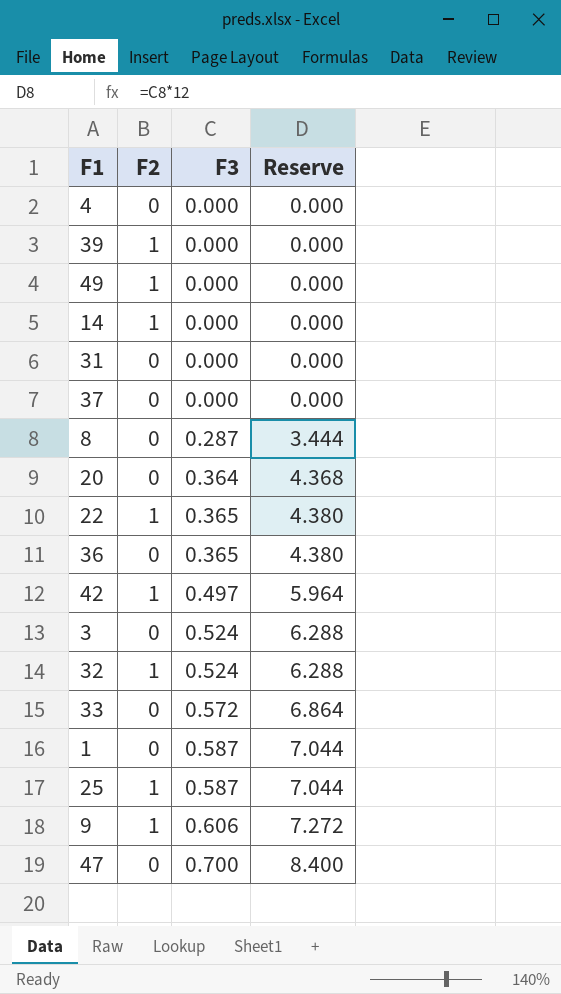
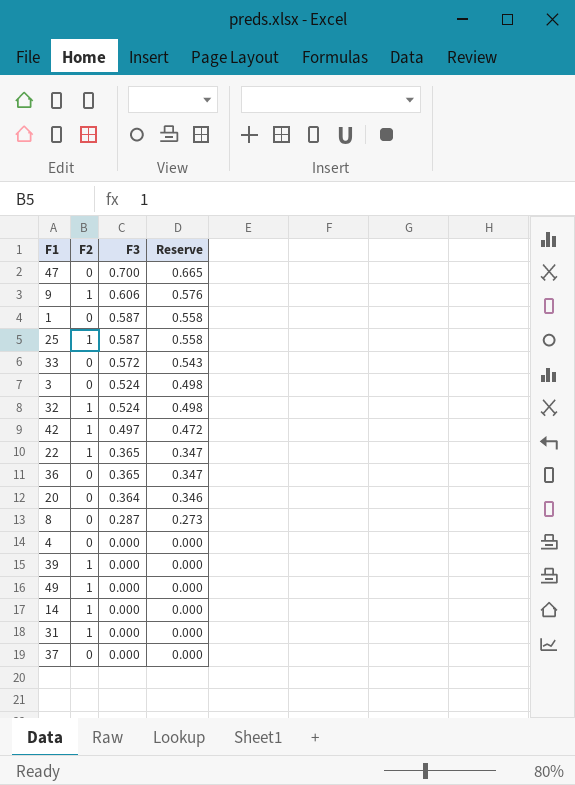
row order: F3 ascending -> F3 descending
column Reserve | formula: [F3] * 12 -> [F3] * 0.95
31 | F2: 0 -> 1

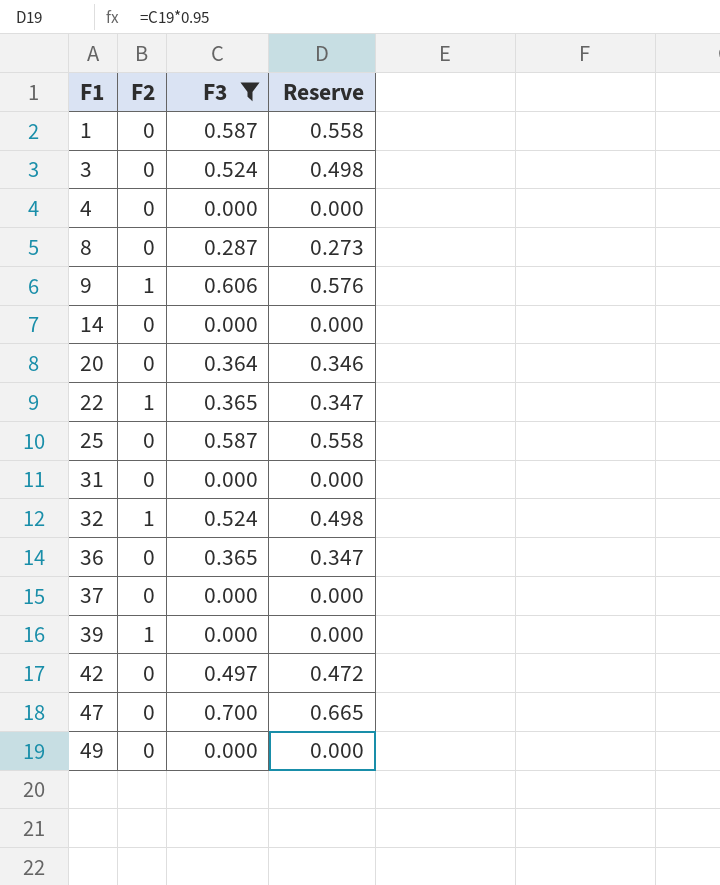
filter: none -> F3 != 0.572
row order: F3 descending -> F1 ascending
14 | F2: 1 -> 0
25 | F2: 1 -> 0
31 | F2: 1 -> 0
42 | F2: 1 -> 0
49 | F2: 1 -> 0

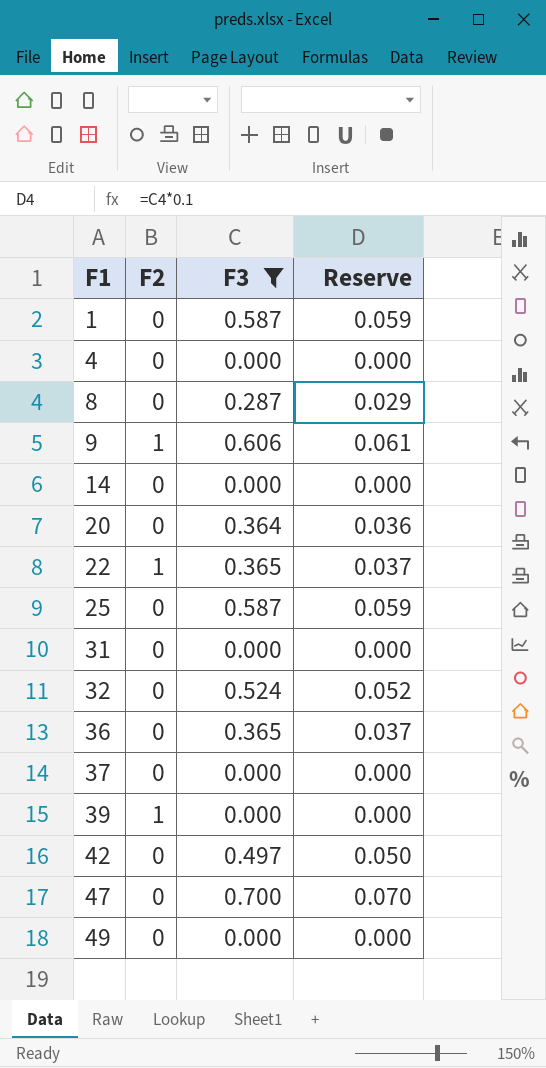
column Reserve | formula: [F3] * 0.95 -> [F3] * 0.1
row 3: 0 | 0.524 | 0.498 -> none
32 | F2: 1 -> 0

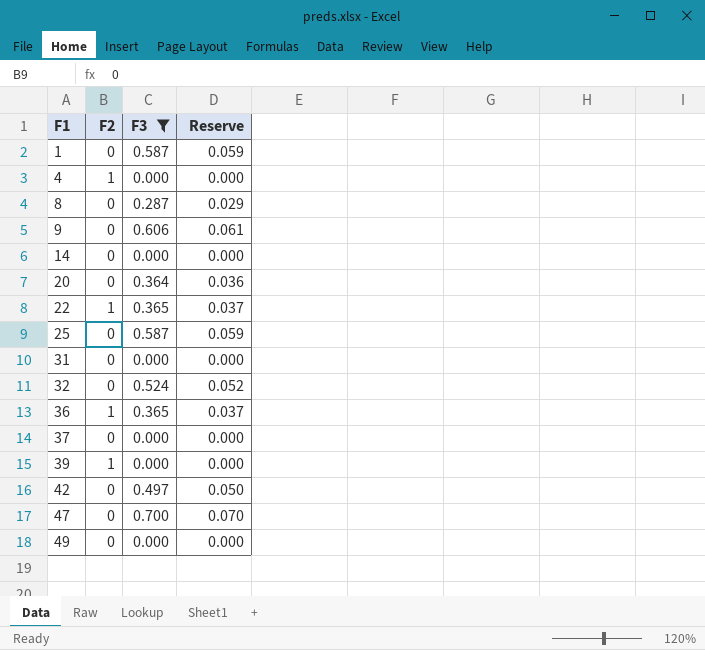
4 | F2: 0 -> 1
9 | F2: 1 -> 0
36 | F2: 0 -> 1

